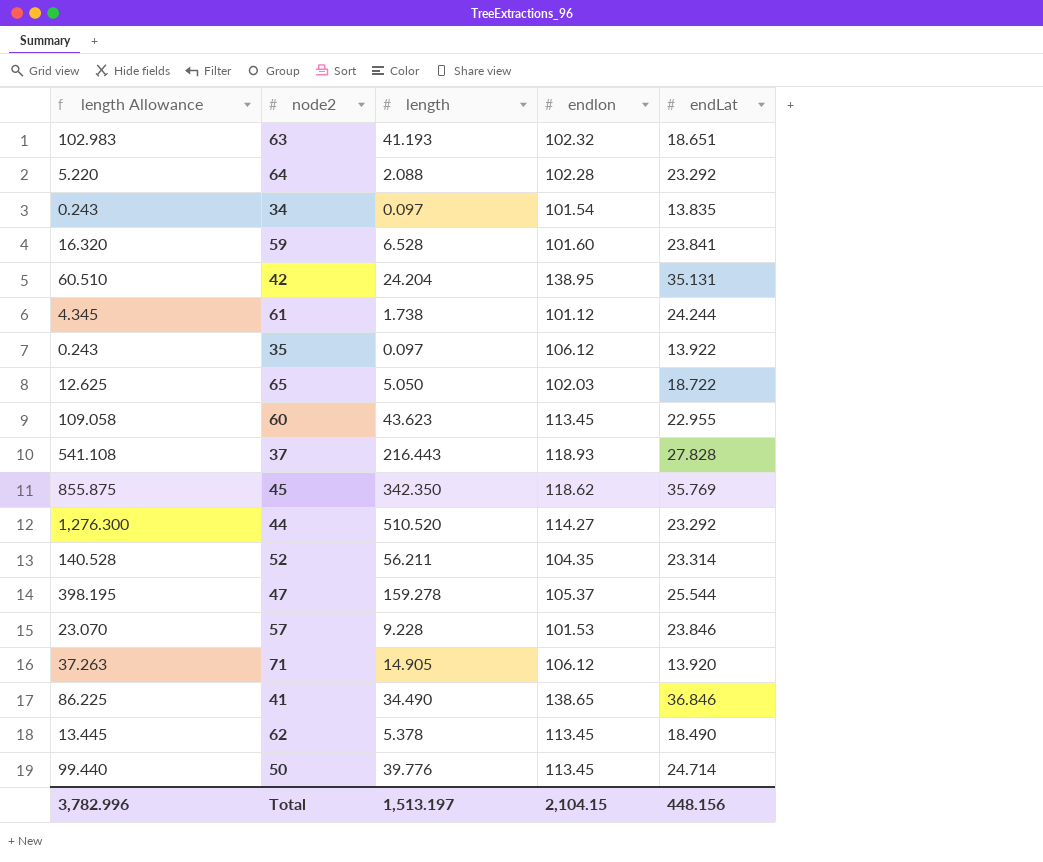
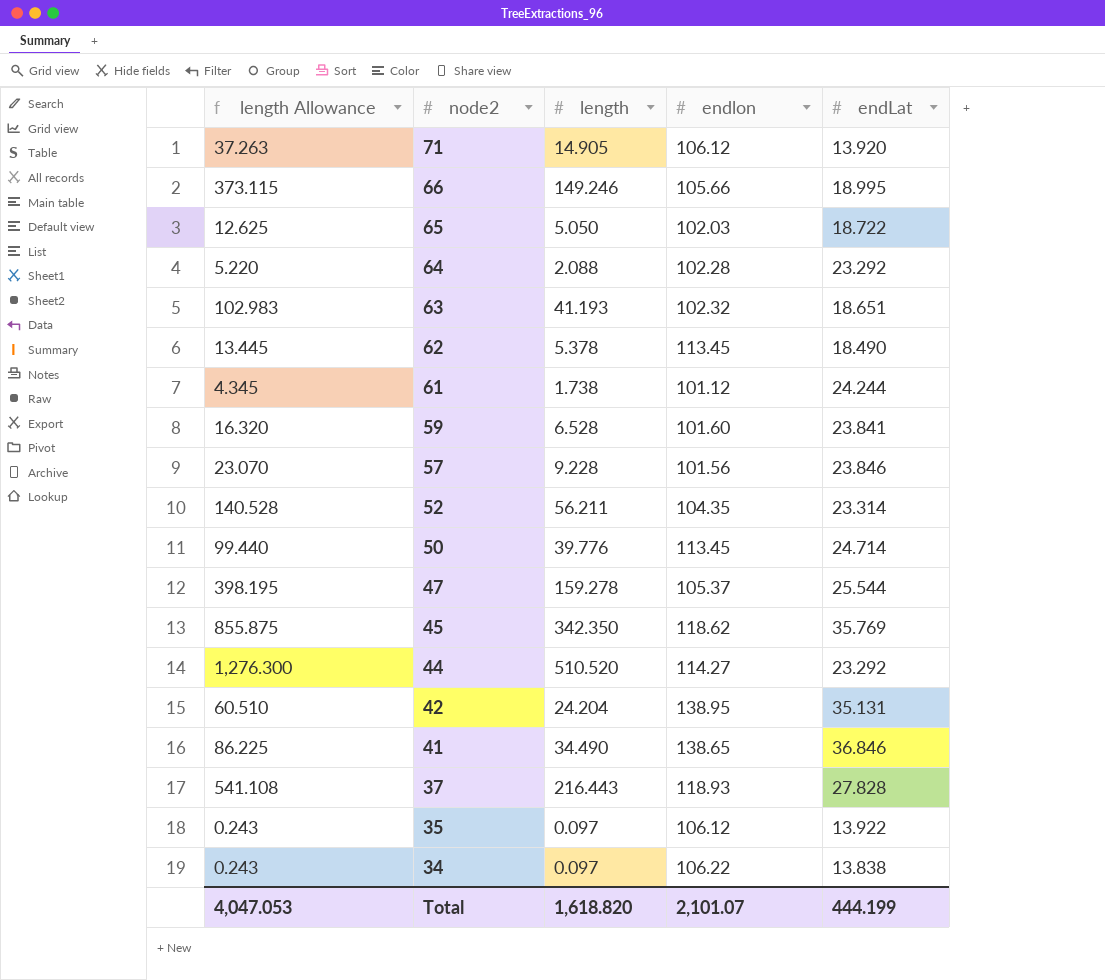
row order: none -> node2 descending
row 60: 109.058 | 43.623 | 113.45 | 22.955 -> none
row 66: none -> 373.115 | 149.246 | 105.66 | 18.995
57 | endlon: 101.53 -> 101.56
34 | endlon: 101.54 -> 106.22
34 | endLat: 13.835 -> 13.838
Total | length Allowance: 3,782.996 -> 4,047.053
Total | length: 1,513.197 -> 1,618.820
Total | endlon: 2,104.15 -> 2,101.07
Total | endLat: 448.156 -> 444.199

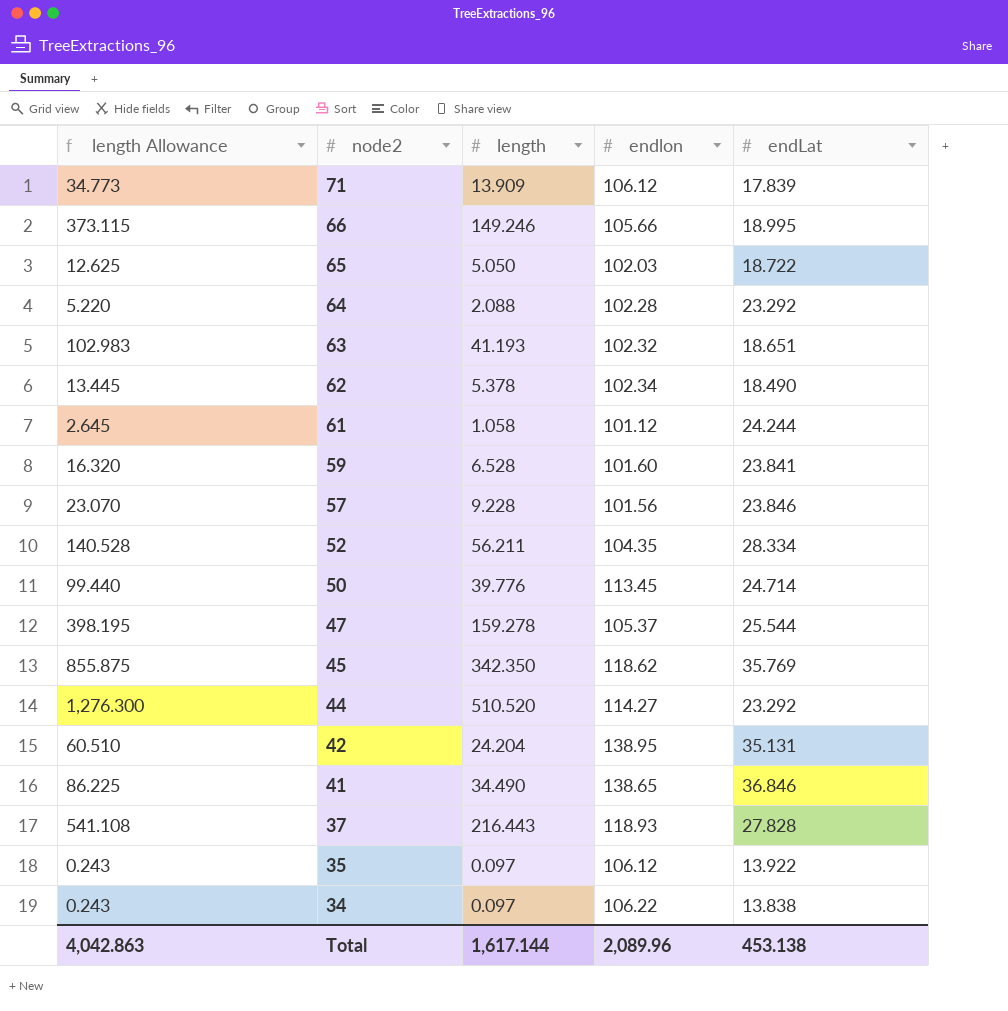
71 | length Allowance: 37.263 -> 34.773
71 | length: 14.905 -> 13.909
71 | endLat: 13.920 -> 17.839
62 | endlon: 113.45 -> 102.34
61 | length Allowance: 4.345 -> 2.645
61 | length: 1.738 -> 1.058
52 | endLat: 23.314 -> 28.334
Total | length Allowance: 4,047.053 -> 4,042.863
Total | length: 1,618.820 -> 1,617.144
Total | endlon: 2,101.07 -> 2,089.96
Total | endLat: 444.199 -> 453.138

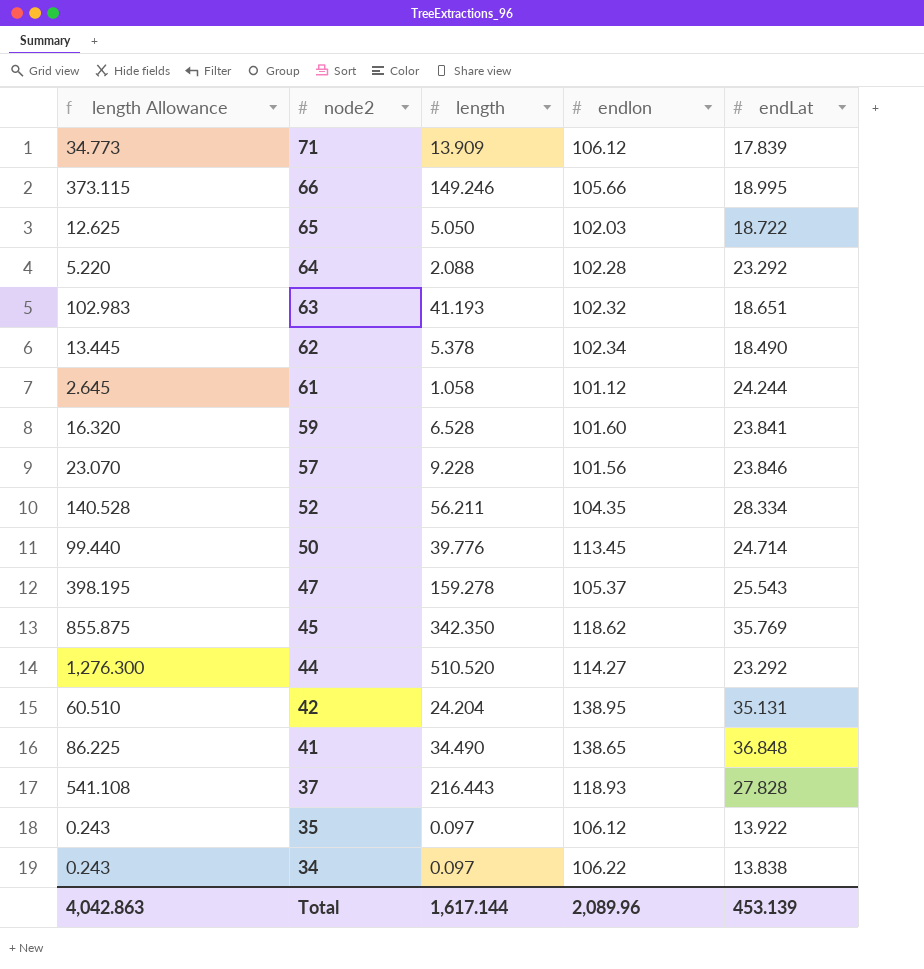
47 | endLat: 25.544 -> 25.543
41 | endLat: 36.846 -> 36.848
Total | endLat: 453.138 -> 453.139

